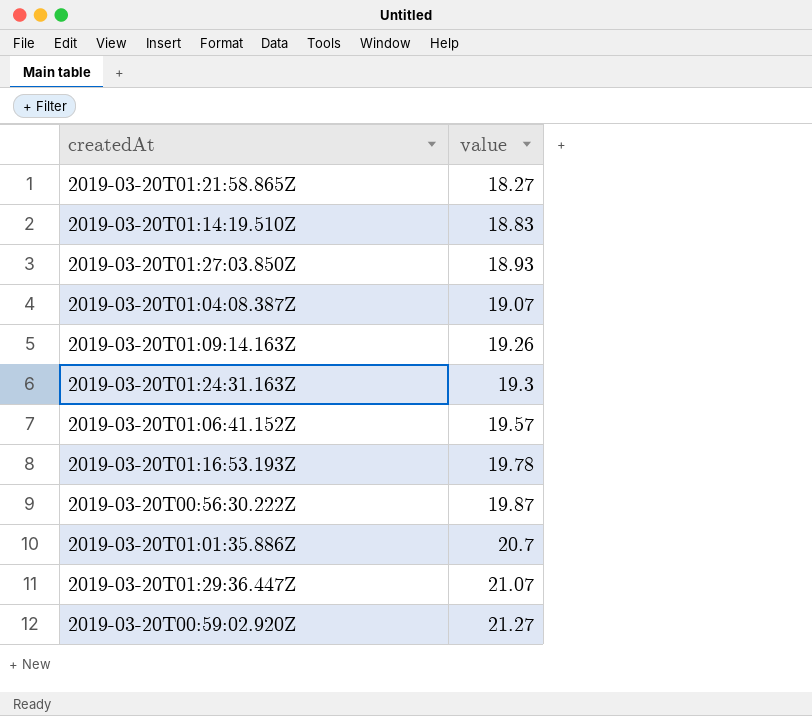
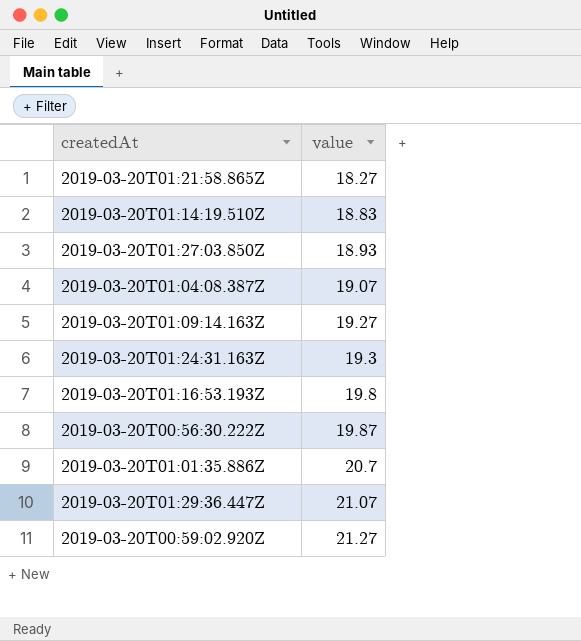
row 2019-03-20T01:06:41.152Z: 19.57 -> none
2019-03-20T01:09:14.163Z | value: 19.26 -> 19.27
2019-03-20T01:16:53.193Z | value: 19.78 -> 19.8

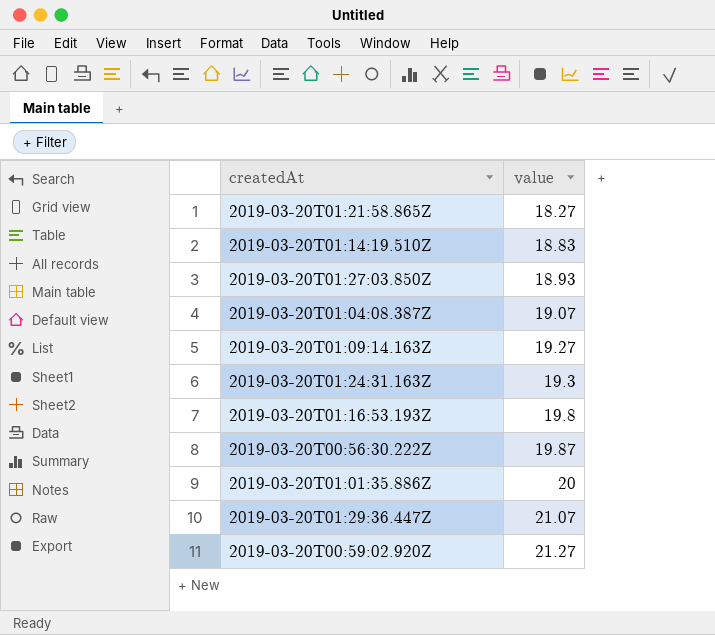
2019-03-20T01:01:35.886Z | value: 20.7 -> 20

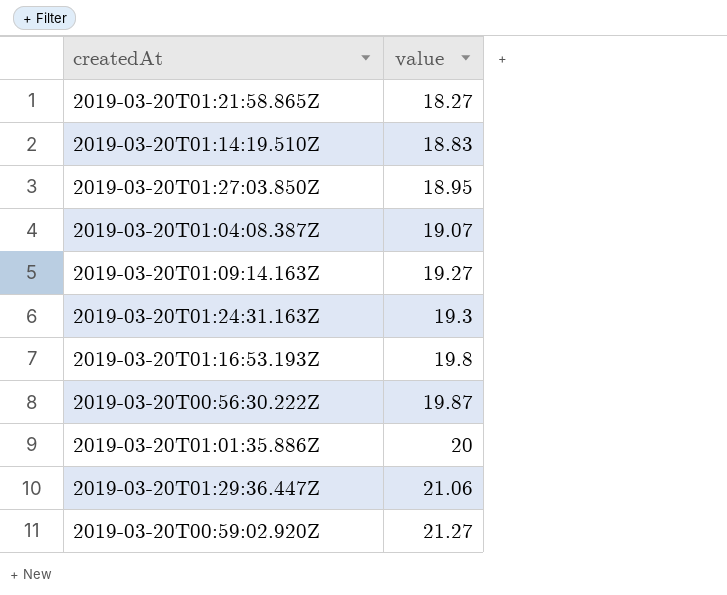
2019-03-20T01:27:03.850Z | value: 18.93 -> 18.95
2019-03-20T01:29:36.447Z | value: 21.07 -> 21.06

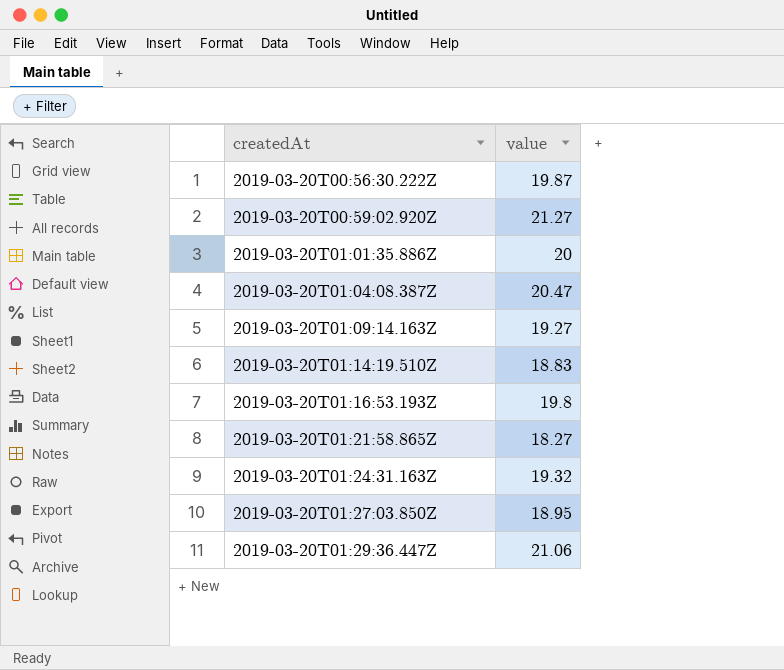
row order: value ascending -> createdAt ascending
2019-03-20T01:04:08.387Z | value: 19.07 -> 20.47
2019-03-20T01:24:31.163Z | value: 19.3 -> 19.32

